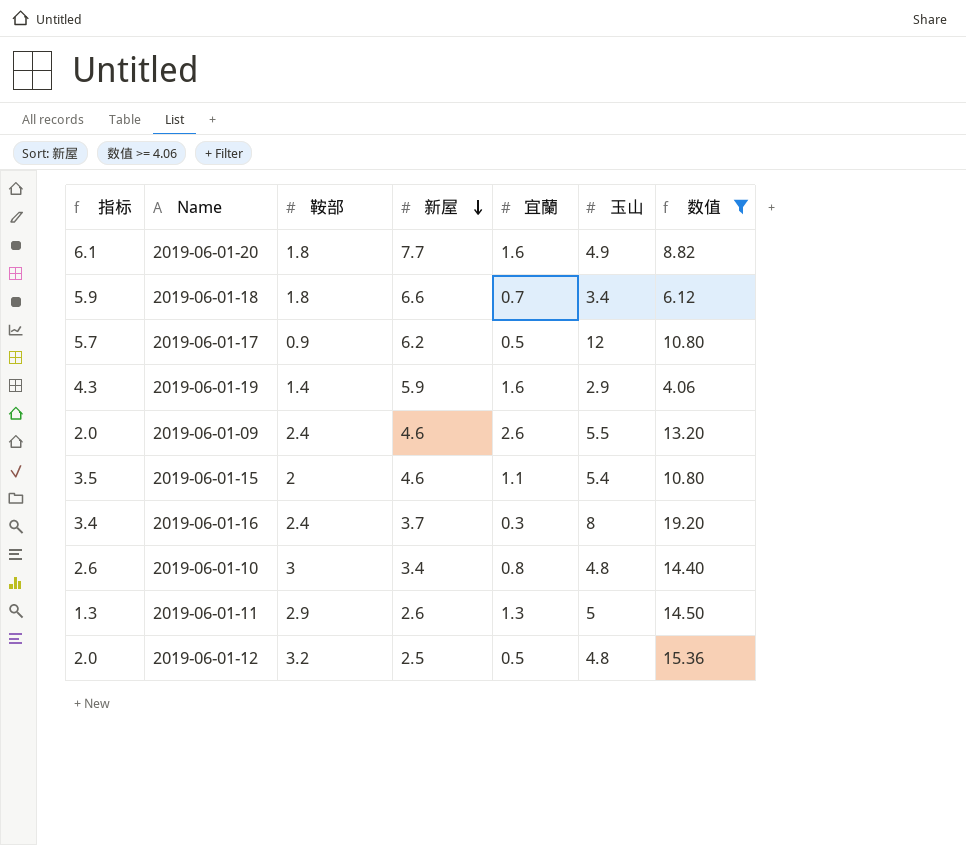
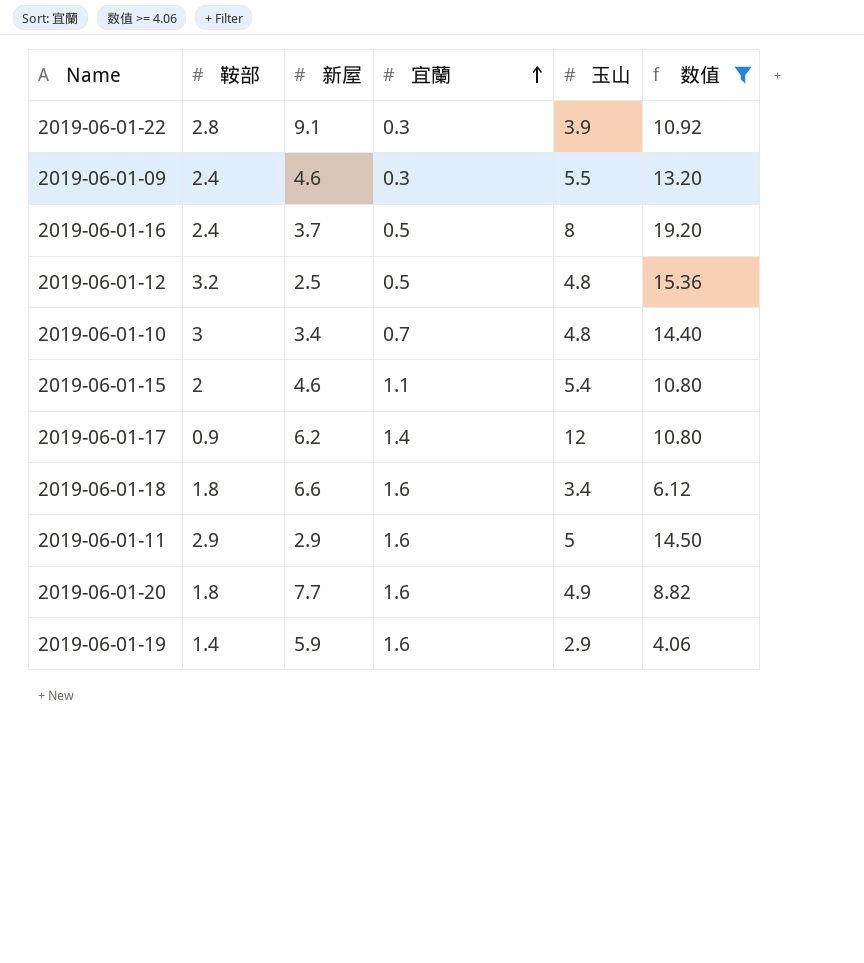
row order: 新屋 descending -> 宜蘭 ascending
column 指标 | formula: [新屋] - [宜蘭] -> none
row 2019-06-01-22: none -> 2.8 | 9.1 | 0.3 | 3.9 | 10.92
2019-06-01-09 | 宜蘭: 2.6 -> 0.3
2019-06-01-16 | 宜蘭: 0.3 -> 0.5
2019-06-01-10 | 宜蘭: 0.8 -> 0.7
2019-06-01-17 | 宜蘭: 0.5 -> 1.4
2019-06-01-18 | 宜蘭: 0.7 -> 1.6
2019-06-01-11 | 新屋: 2.6 -> 2.9
2019-06-01-11 | 宜蘭: 1.3 -> 1.6

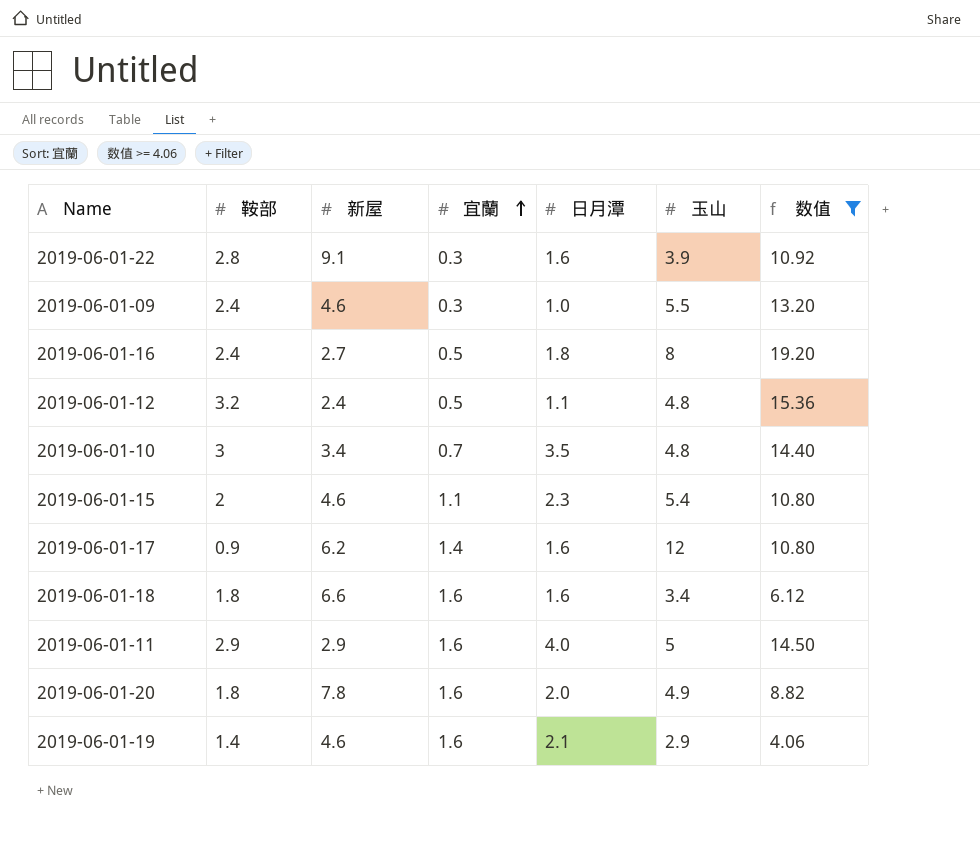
column 日月潭 | position: none -> 5
2019-06-01-16 | 新屋: 3.7 -> 2.7
2019-06-01-12 | 新屋: 2.5 -> 2.4
2019-06-01-20 | 新屋: 7.7 -> 7.8
2019-06-01-19 | 新屋: 5.9 -> 4.6

